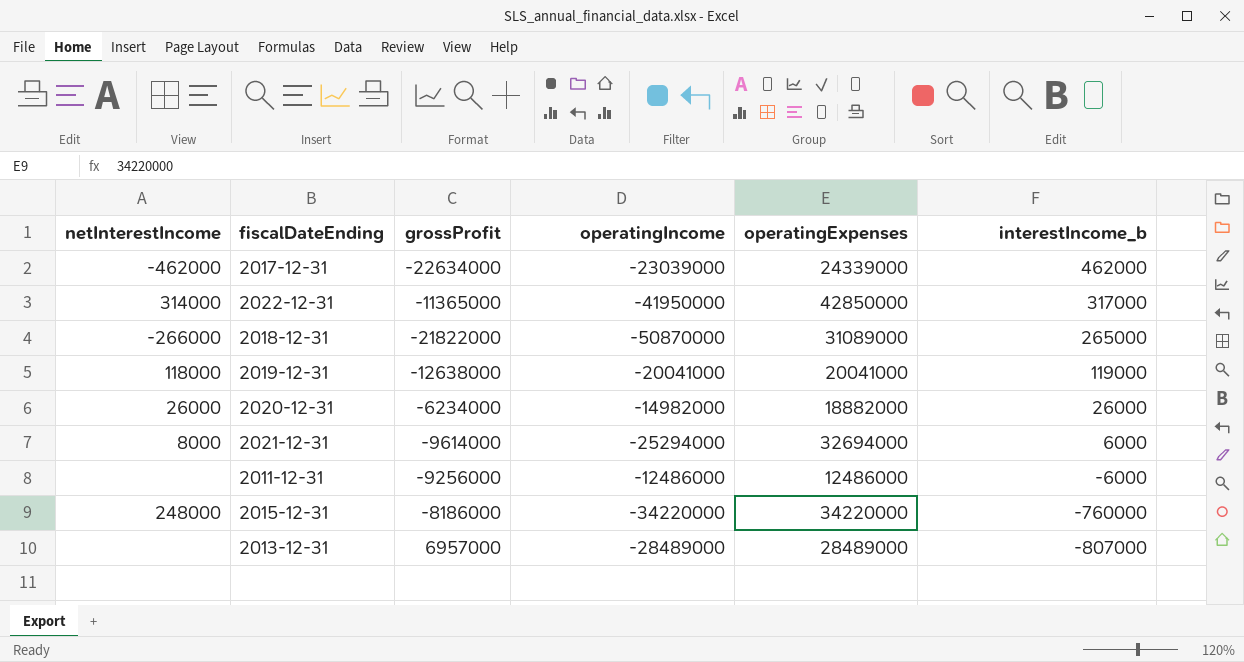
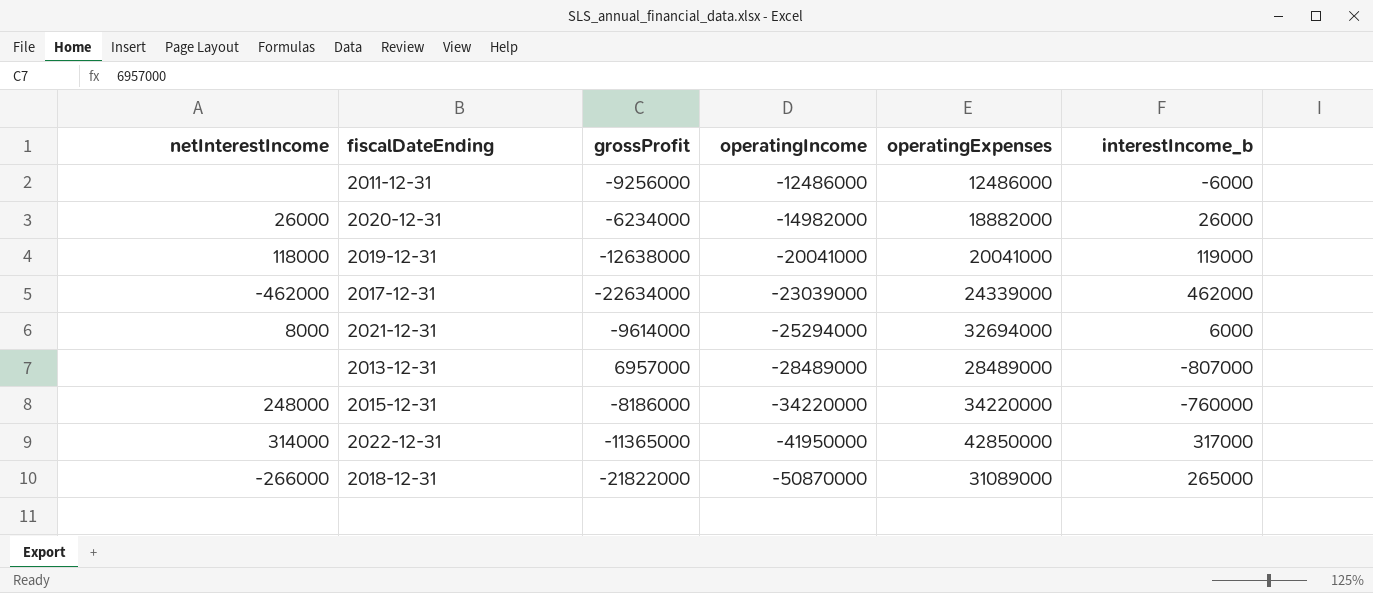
row order: interestIncome_b descending -> operatingIncome descending

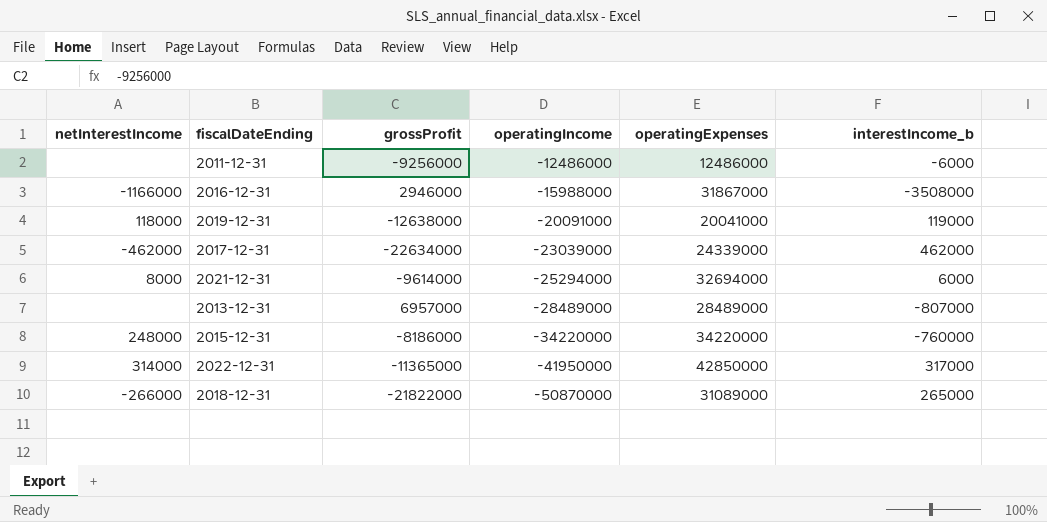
row 2020-12-31: 26000 | -6234000 | -14982000 | 18882000 | 26000 -> none
row 2016-12-31: none -> -1166000 | 2946000 | -15988000 | 31867000 | -3508000
2019-12-31 | operatingIncome: -20041000 -> -20091000

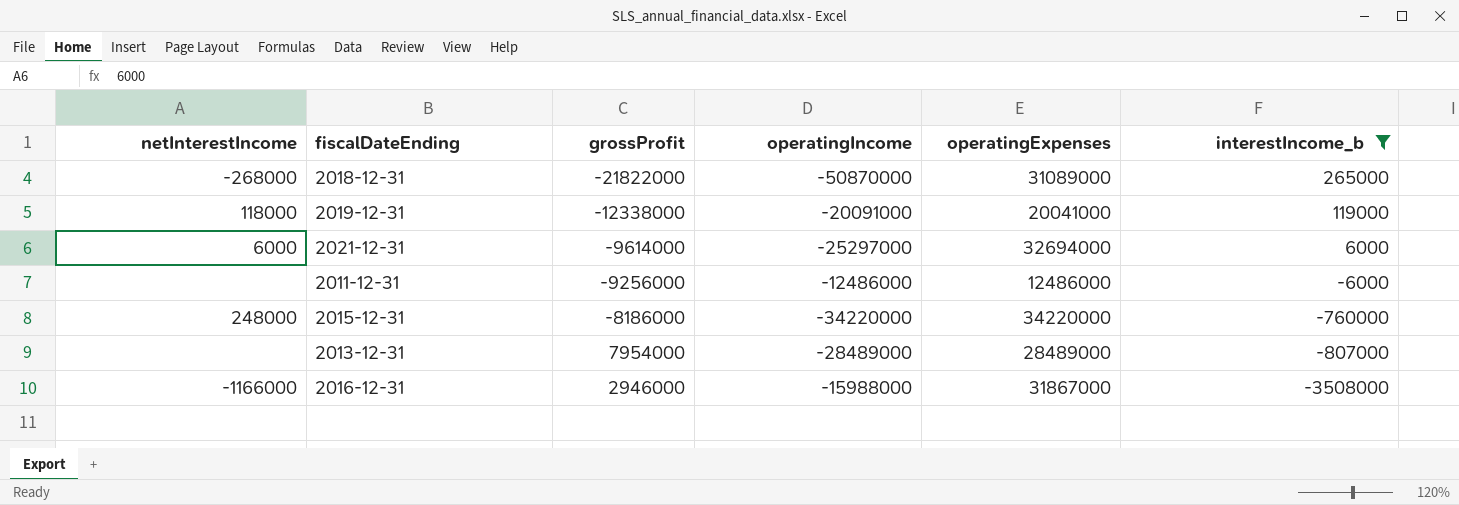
filter: none -> interestIncome_b <= 265000
row order: operatingIncome descending -> interestIncome_b descending
2018-12-31 | netInterestIncome: -266000 -> -268000
2019-12-31 | grossProfit: -12638000 -> -12338000
2021-12-31 | netInterestIncome: 8000 -> 6000
2021-12-31 | operatingIncome: -25294000 -> -25297000
2013-12-31 | grossProfit: 6957000 -> 7954000

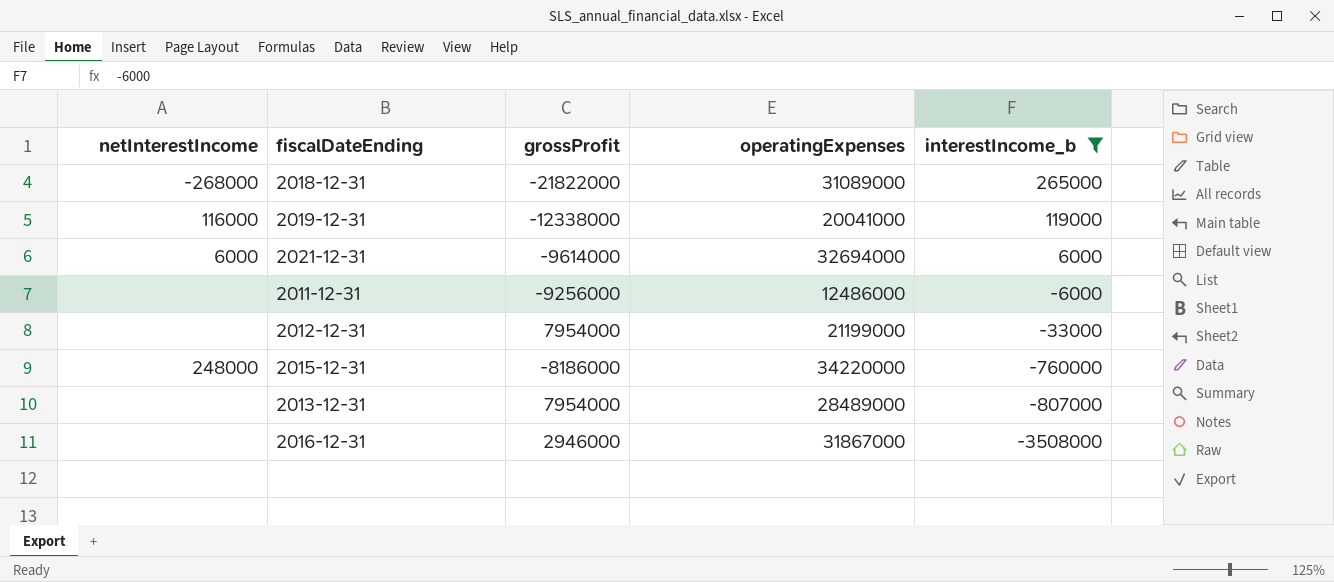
column operatingIncome | position: 4 -> none
2019-12-31 | netInterestIncome: 118000 -> 116000
row 2012-12-31: none -> none | 7954000 | 21199000 | -33000
2016-12-31 | netInterestIncome: -1166000 -> none

